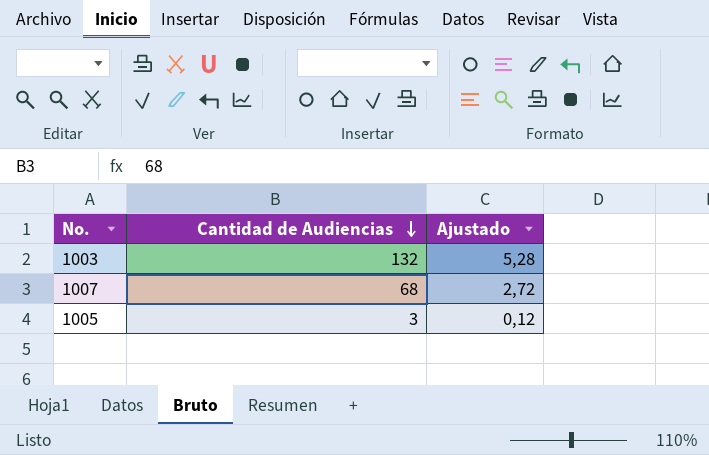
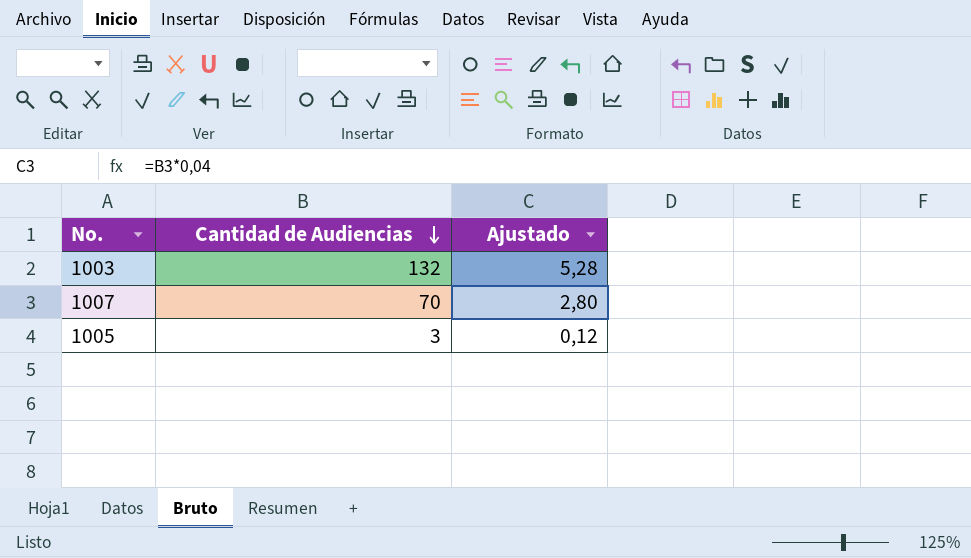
1007 | Cantidad de Audiencias: 68 -> 70
1007 | Ajustado: 2,72 -> 2,80

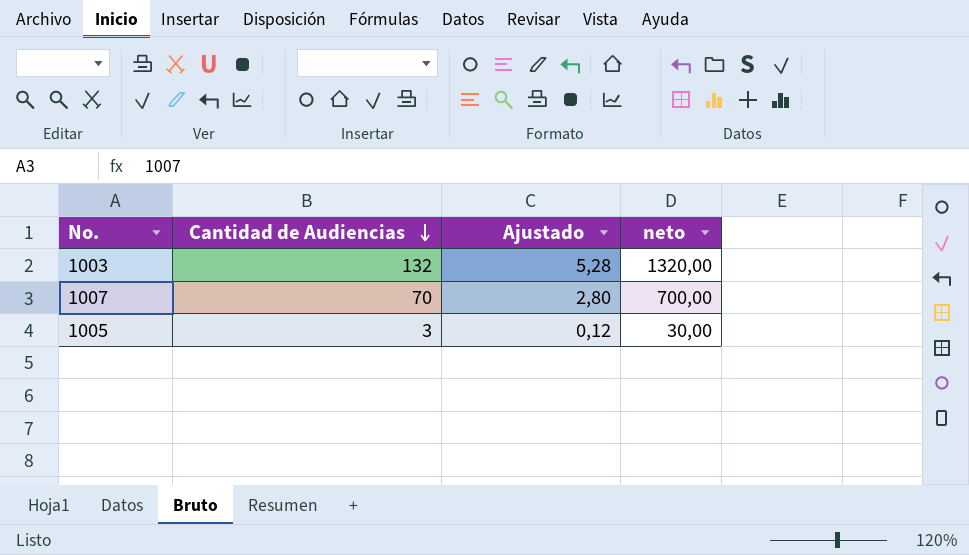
column neto | formula: none -> [Cantidad de Audiencias] * 10

